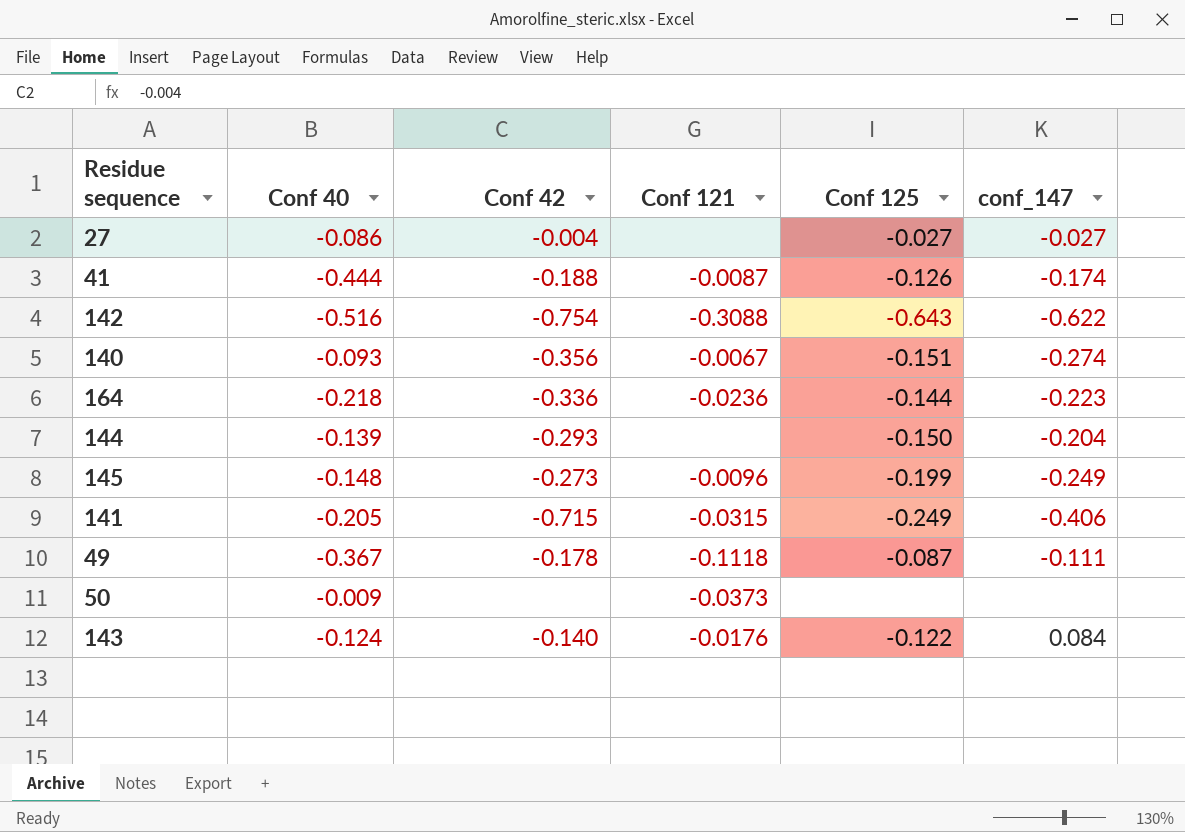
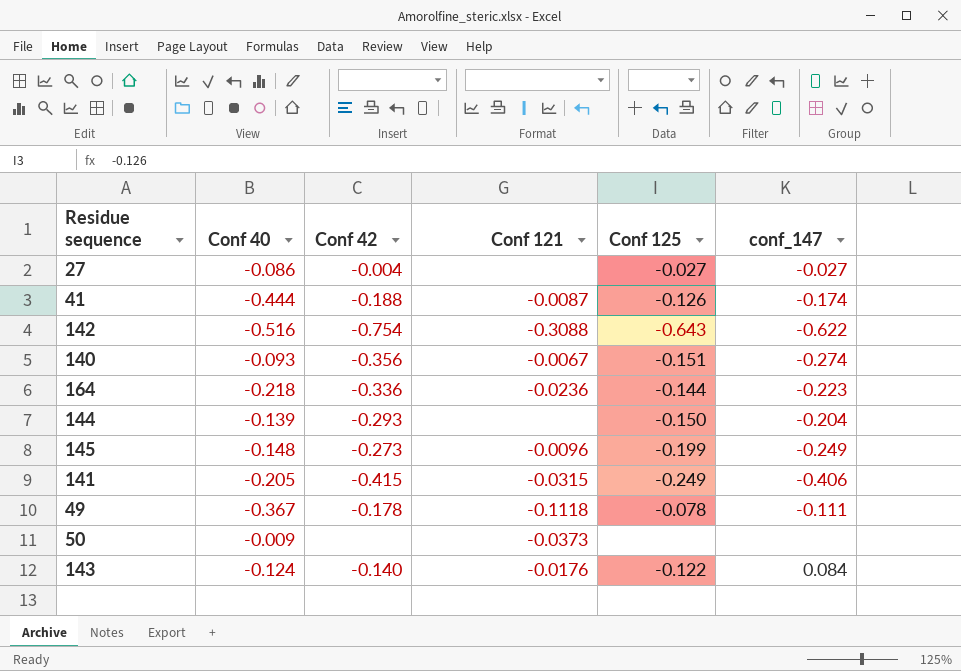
141 | Conf 42: -0.715 -> -0.415
49 | Conf 125: -0.087 -> -0.078

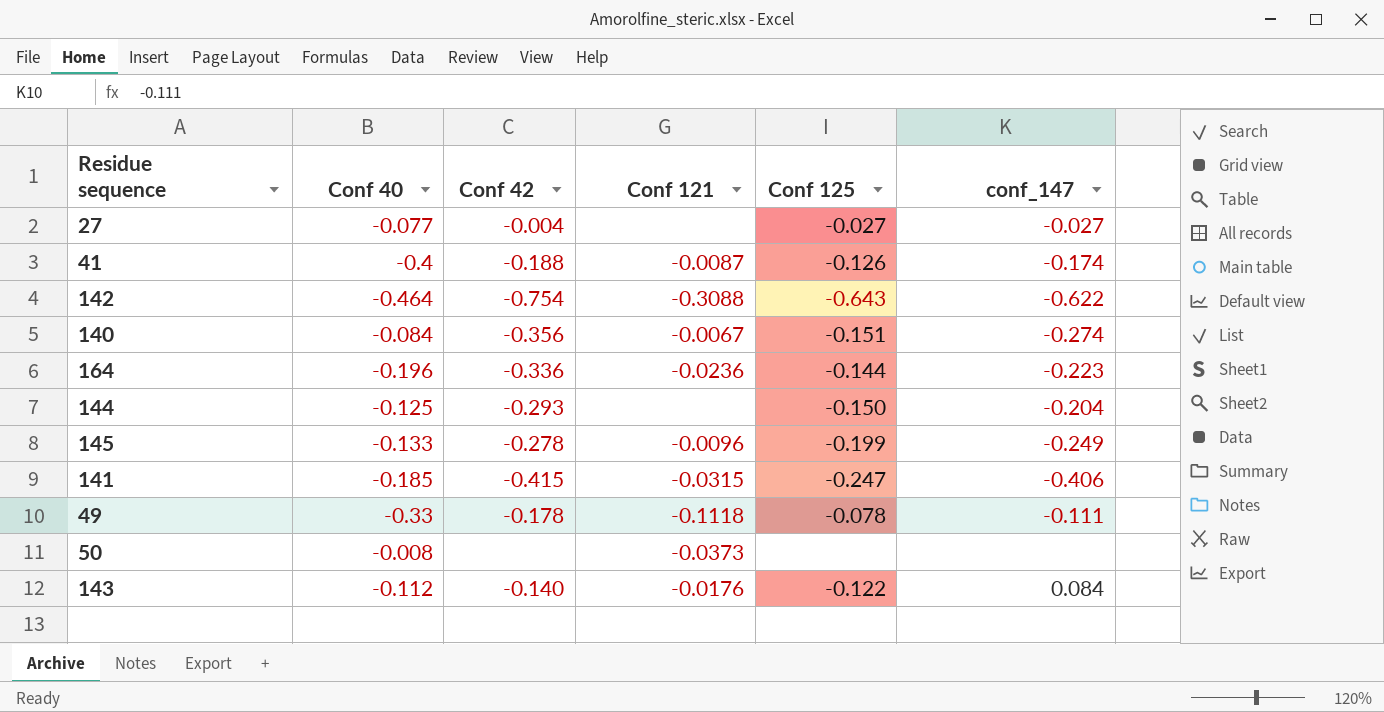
27 | Conf 40: -0.086 -> -0.077
41 | Conf 40: -0.444 -> -0.4
142 | Conf 40: -0.516 -> -0.464
140 | Conf 40: -0.093 -> -0.084
164 | Conf 40: -0.218 -> -0.196
144 | Conf 40: -0.139 -> -0.125
145 | Conf 40: -0.148 -> -0.133
145 | Conf 42: -0.273 -> -0.278
141 | Conf 40: -0.205 -> -0.185
141 | Conf 125: -0.249 -> -0.247
49 | Conf 40: -0.367 -> -0.33
50 | Conf 40: -0.009 -> -0.008
143 | Conf 40: -0.124 -> -0.112

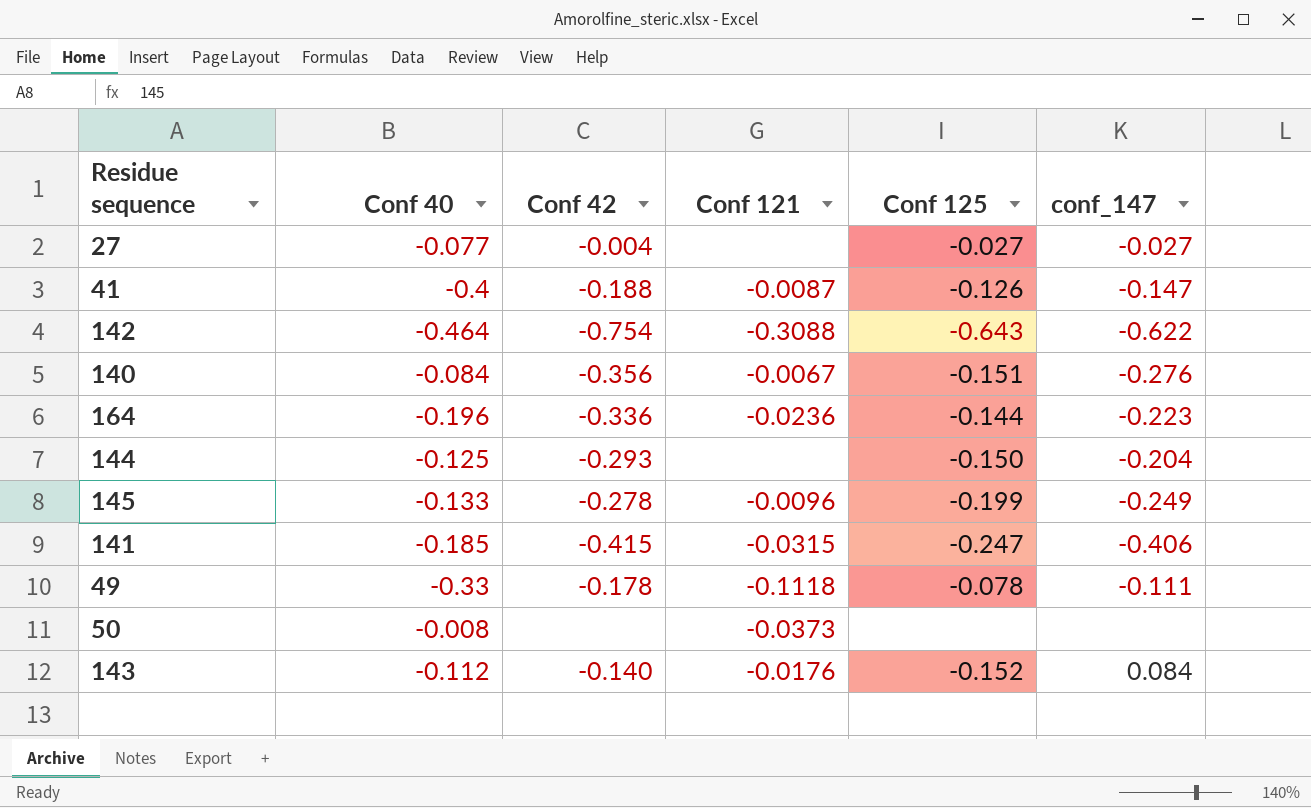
41 | conf_147: -0.174 -> -0.147
140 | conf_147: -0.274 -> -0.276
143 | Conf 125: -0.122 -> -0.152

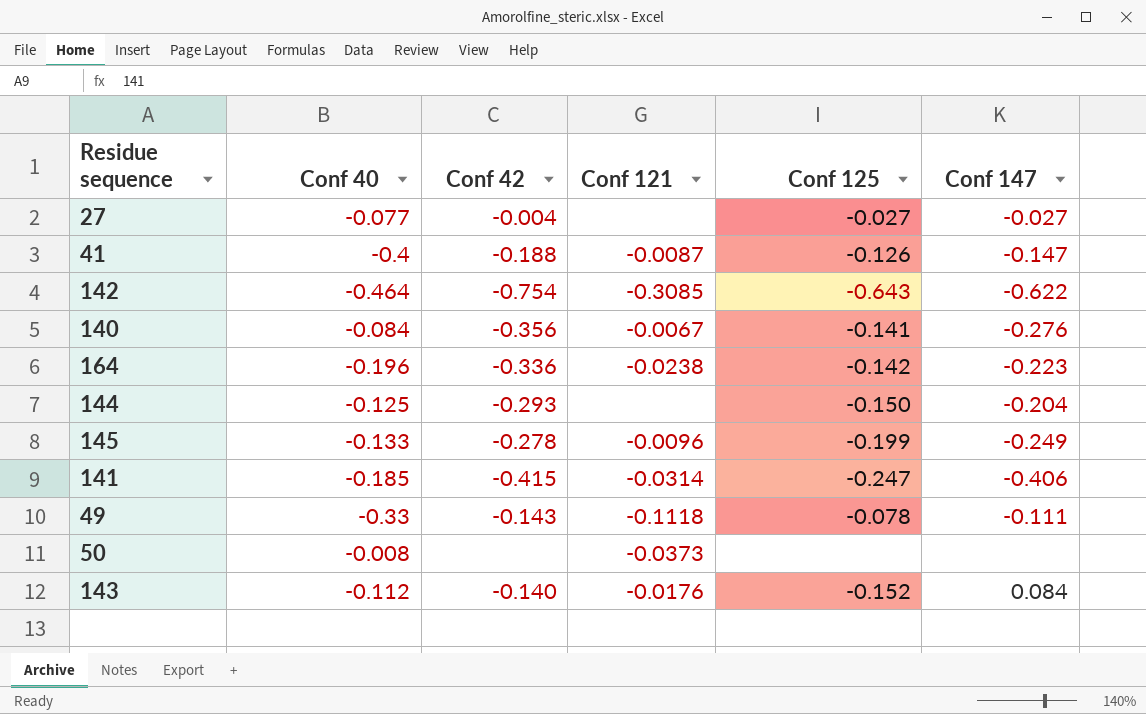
column name: conf_147 -> Conf 147
142 | Conf 121: -0.3088 -> -0.3085
140 | Conf 125: -0.151 -> -0.141
164 | Conf 121: -0.0236 -> -0.0238
164 | Conf 125: -0.144 -> -0.142
141 | Conf 121: -0.0315 -> -0.0314
49 | Conf 42: -0.178 -> -0.143

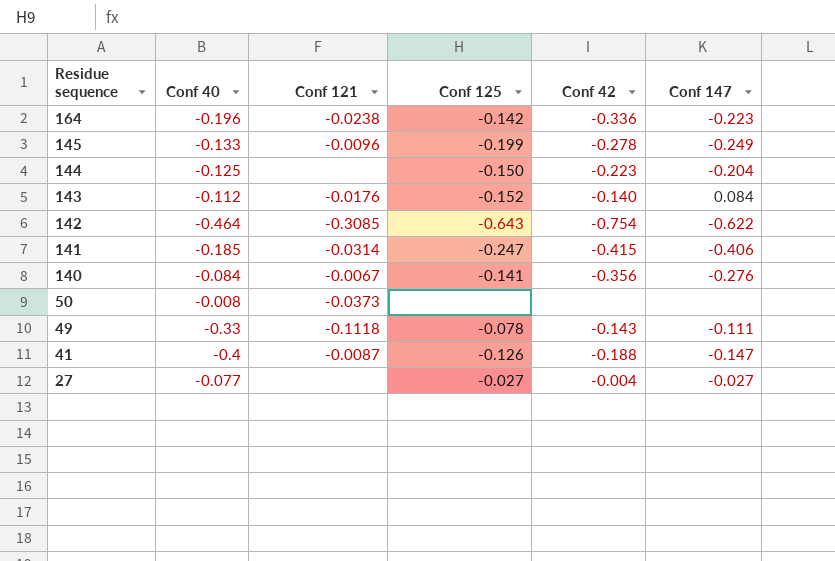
row order: none -> Residue sequence descending
column Conf 42 | position: 3 -> 5
144 | Conf 42: -0.293 -> -0.223

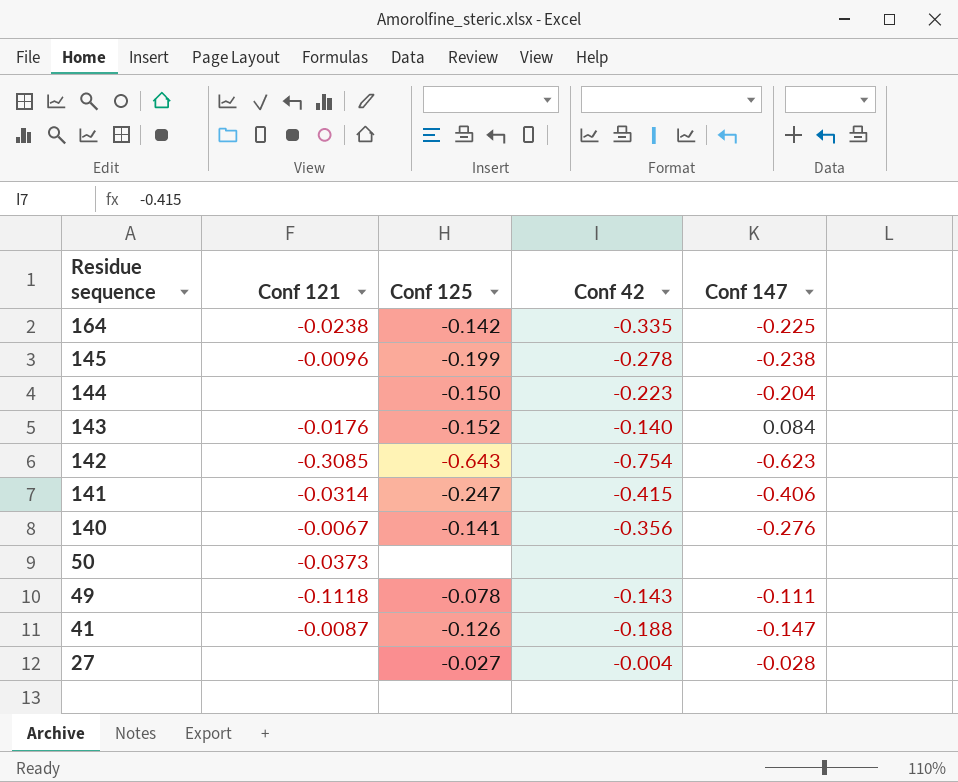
column Conf 40 | position: 2 -> none
164 | Conf 42: -0.336 -> -0.335
164 | Conf 147: -0.223 -> -0.225
145 | Conf 147: -0.249 -> -0.238
142 | Conf 147: -0.622 -> -0.623
27 | Conf 147: -0.027 -> -0.028

